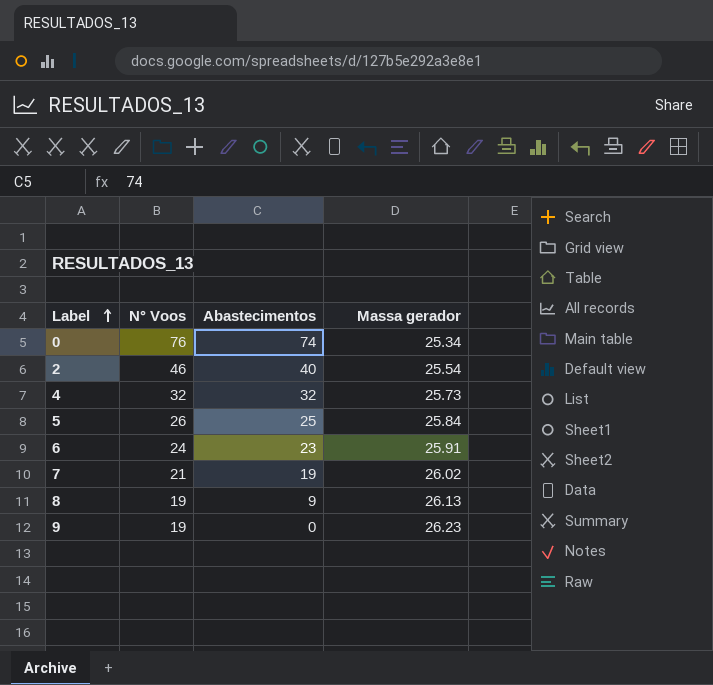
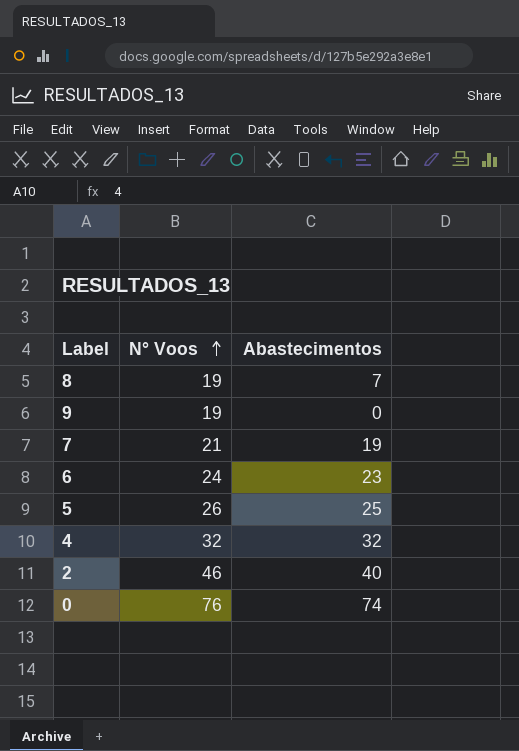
row order: Label ascending -> N° Voos ascending
column Massa gerador | position: 4 -> none
8 | Abastecimentos: 9 -> 7

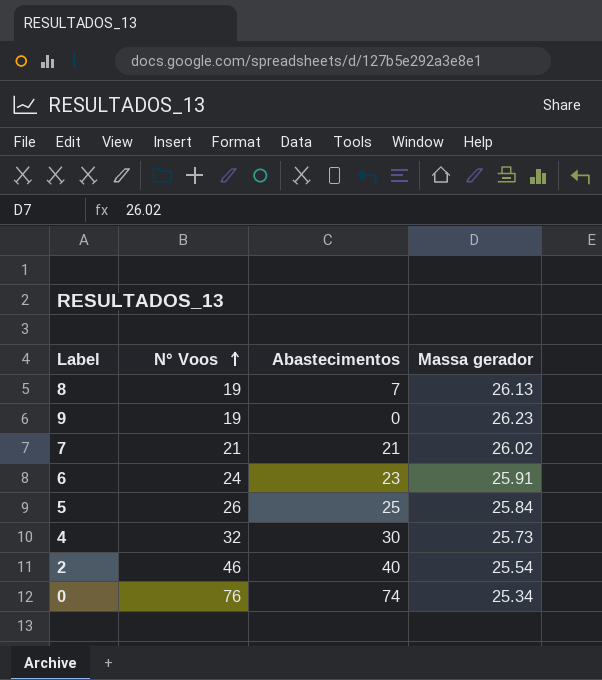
column Massa gerador | position: none -> 4
7 | Abastecimentos: 19 -> 21
4 | Abastecimentos: 32 -> 30

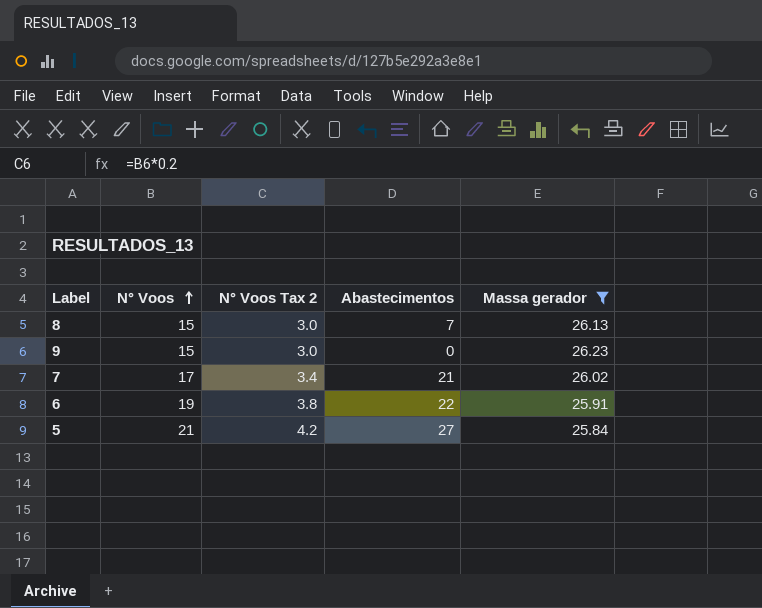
filter: none -> Massa gerador >= 25.84
column N° Voos Tax 2 | formula: none -> [N° Voos] * 0.2
8 | N° Voos: 19 -> 15
9 | N° Voos: 19 -> 15
7 | N° Voos: 21 -> 17
6 | N° Voos: 24 -> 19
6 | Abastecimentos: 23 -> 22
5 | N° Voos: 26 -> 21
5 | Abastecimentos: 25 -> 27

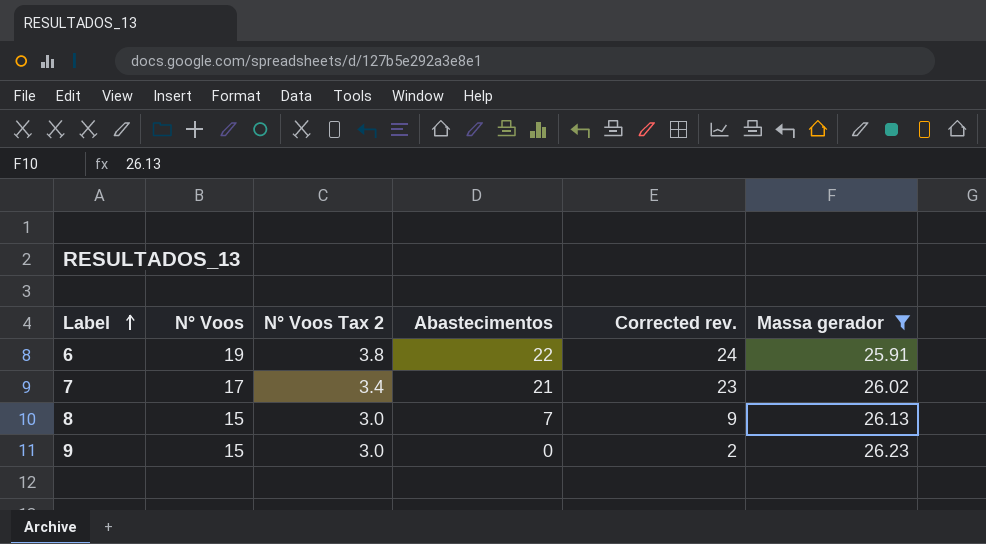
row order: N° Voos ascending -> Label ascending
column Corrected rev. | formula: none -> [Abastecimentos] + 2
row 5: 21 | 4.2 | 27 | 25.84 -> none

